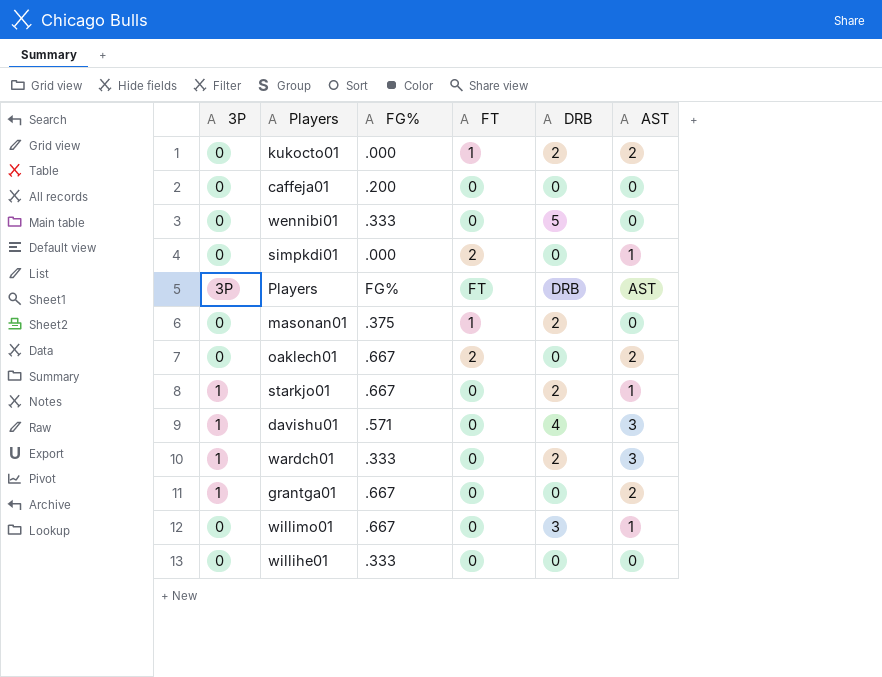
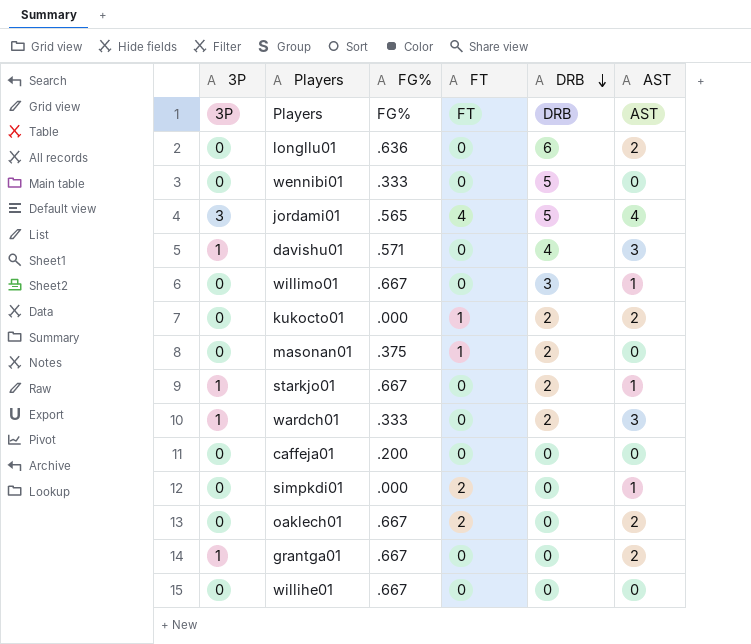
row order: none -> DRB descending
row longllu01: none -> 0 | .636 | 0 | 6 | 2
row jordami01: none -> 3 | .565 | 4 | 5 | 4
willihe01 | FG%: .333 -> .667

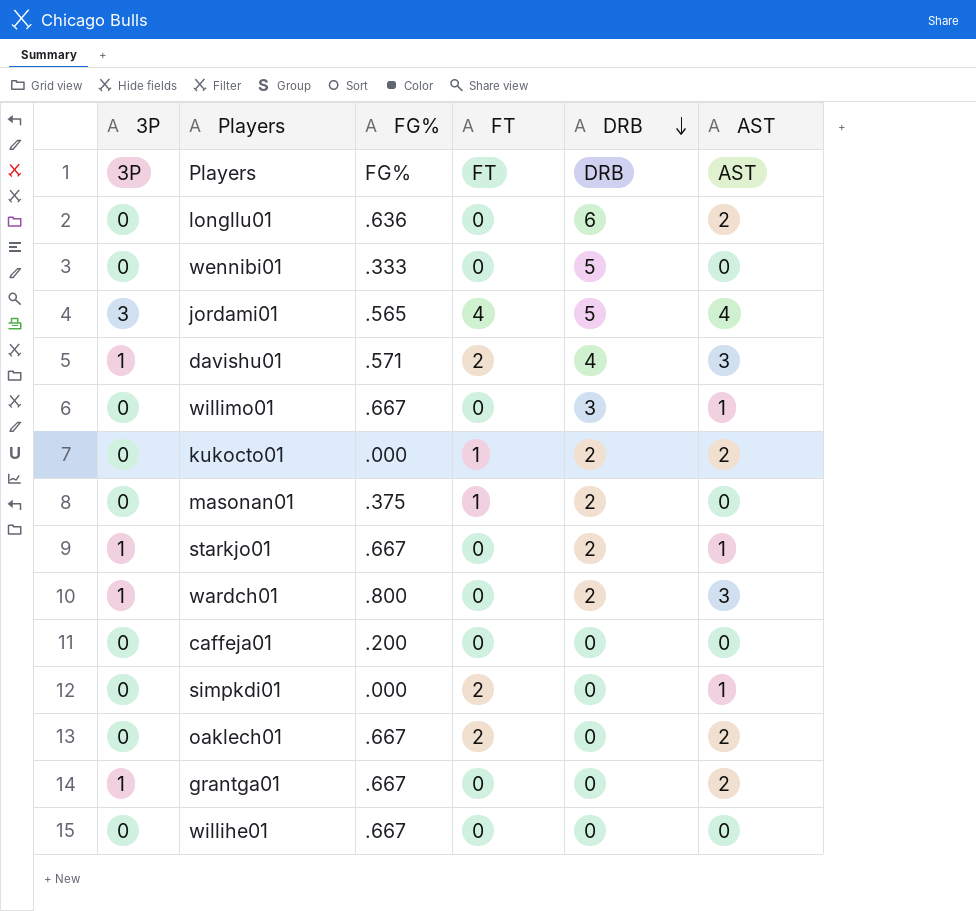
davishu01 | FT: 0 -> 2
wardch01 | FG%: .333 -> .800

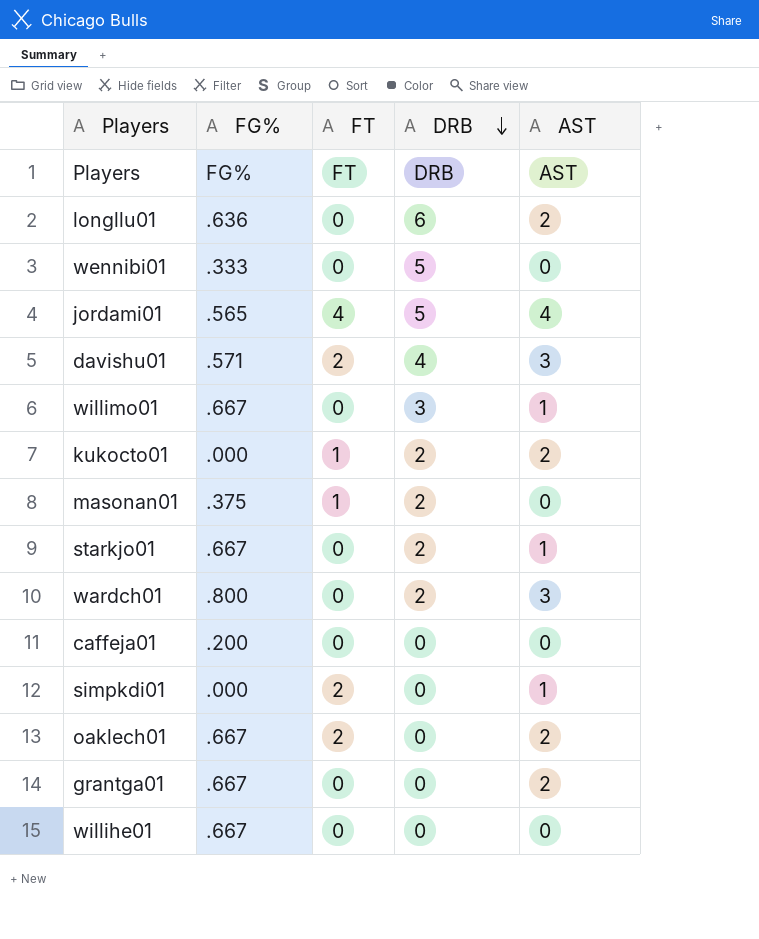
column 3P | position: 1 -> none

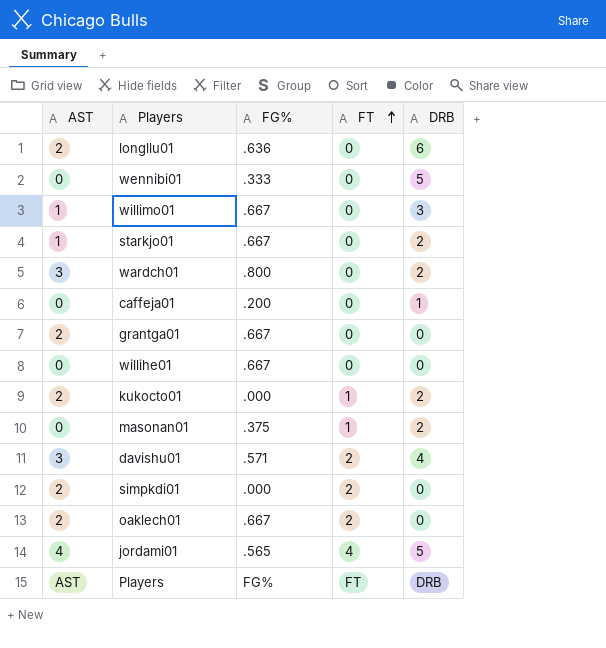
row order: DRB descending -> FT ascending
column AST | position: 5 -> 1
caffeja01 | DRB: 0 -> 1
simpkdi01 | AST: 1 -> 2

